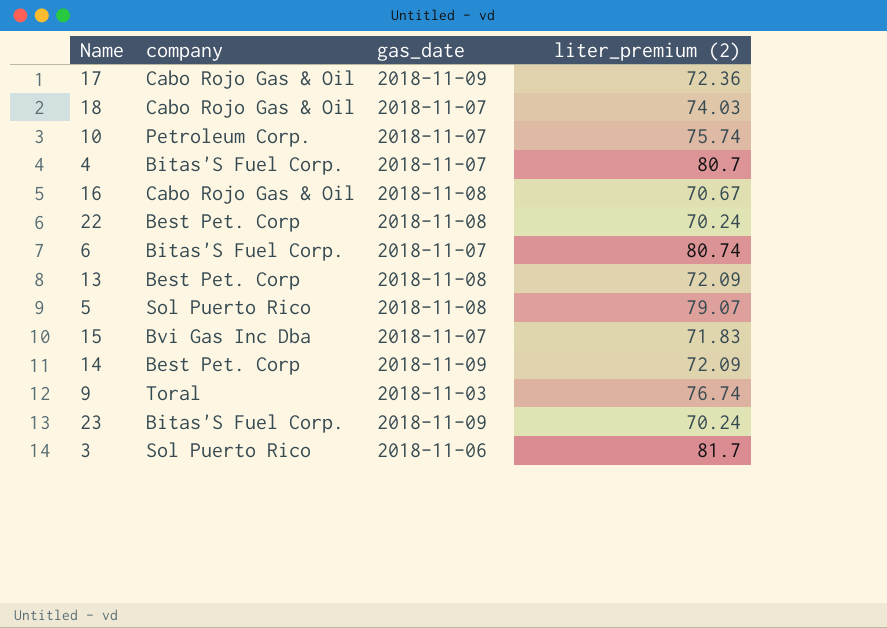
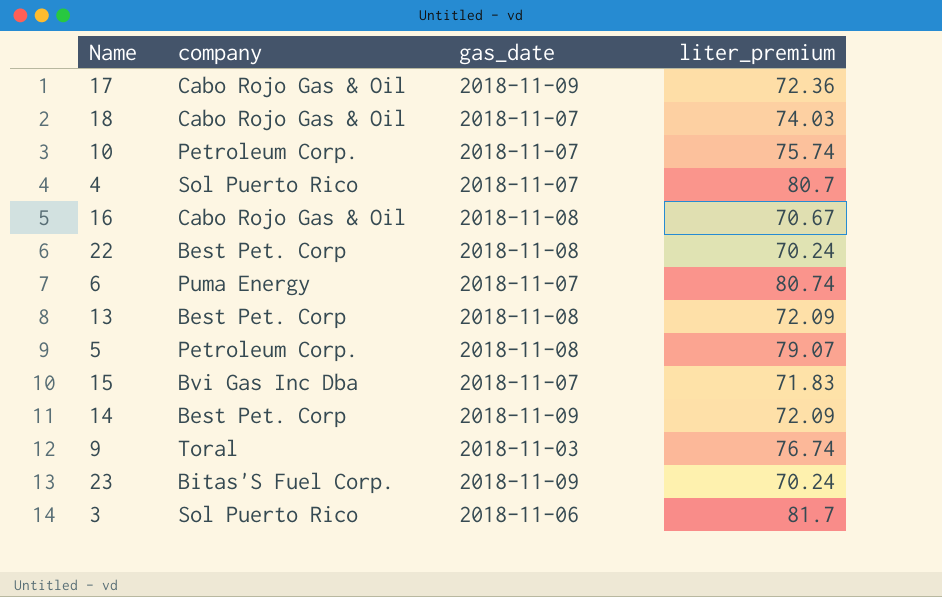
column name: liter_premium (2) -> liter_premium
4 | company: Bitas'S Fuel Corp. -> Sol Puerto Rico
6 | company: Bitas'S Fuel Corp. -> Puma Energy
5 | company: Sol Puerto Rico -> Petroleum Corp.

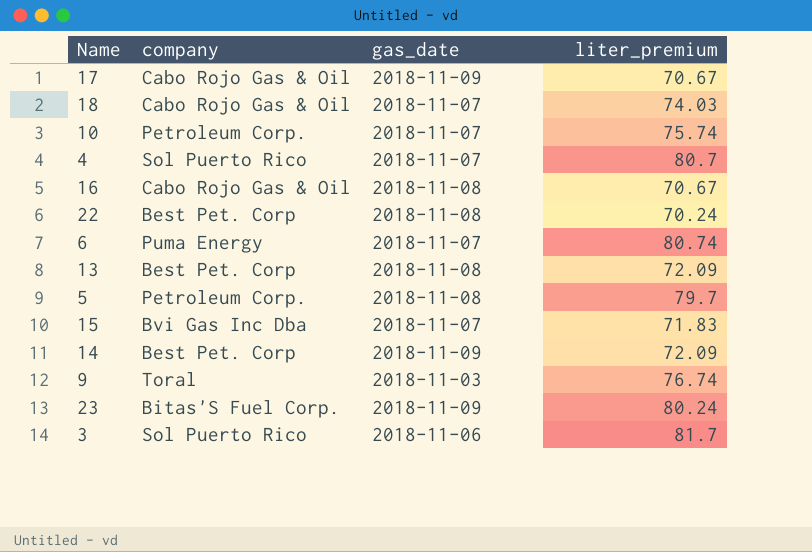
17 | liter_premium: 72.36 -> 70.67
5 | liter_premium: 79.07 -> 79.7
23 | liter_premium: 70.24 -> 80.24

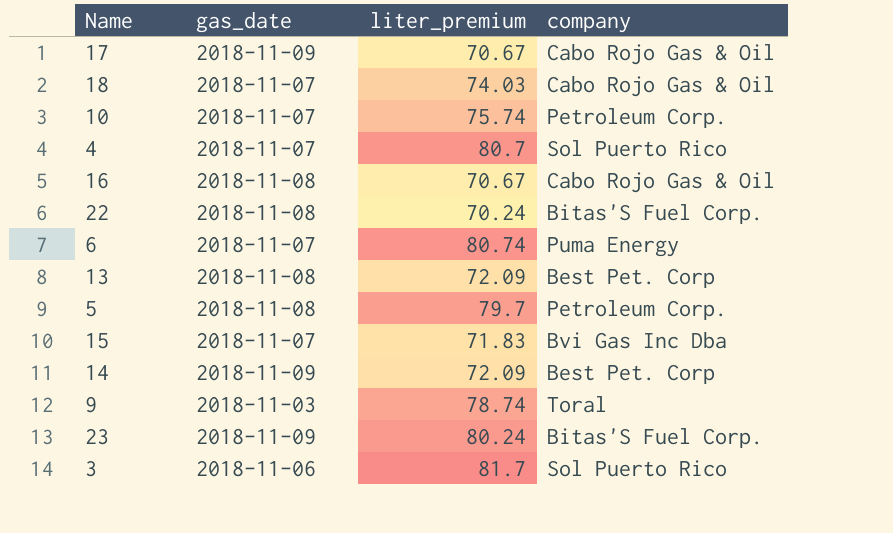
column company | position: 2 -> 4
22 | company: Best Pet. Corp -> Bitas'S Fuel Corp.
9 | liter_premium: 76.74 -> 78.74

